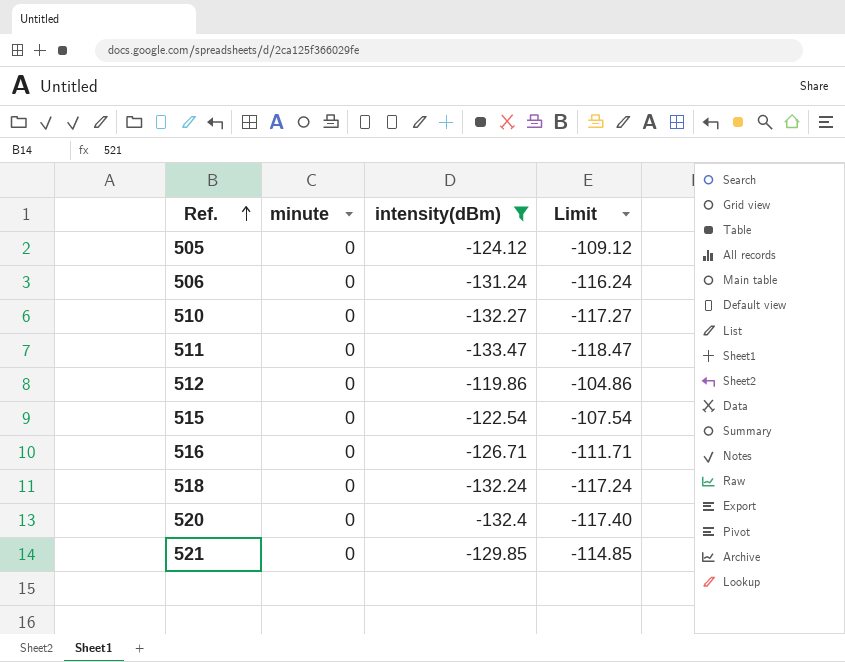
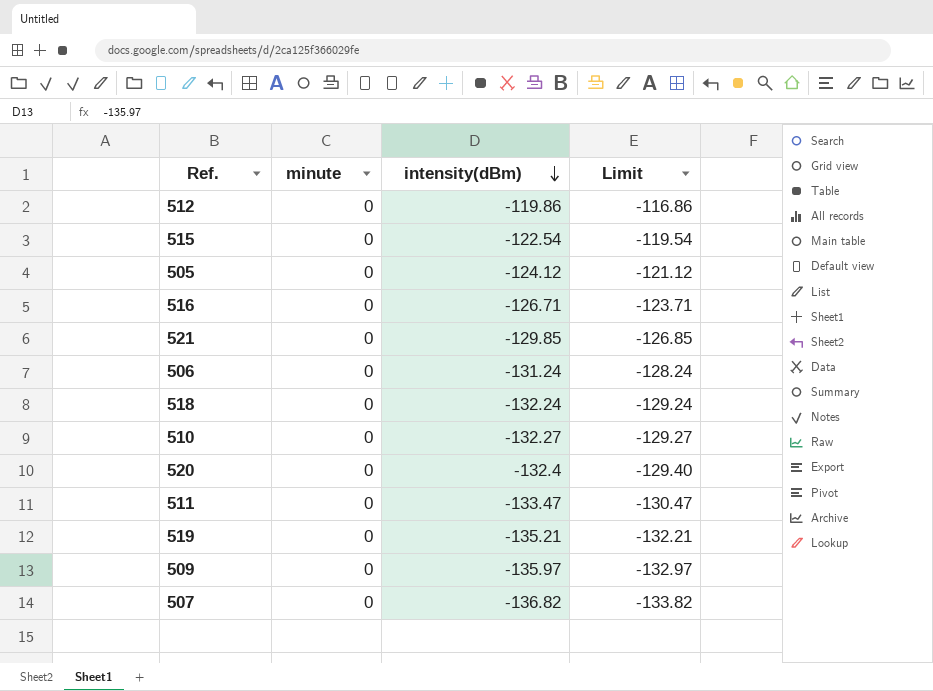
filter: intensity(dBm) >= -133.47 -> none
row order: Ref. ascending -> intensity(dBm) descending
column Limit | formula: [intensity(dBm)] + 15 -> [intensity(dBm)] + 3

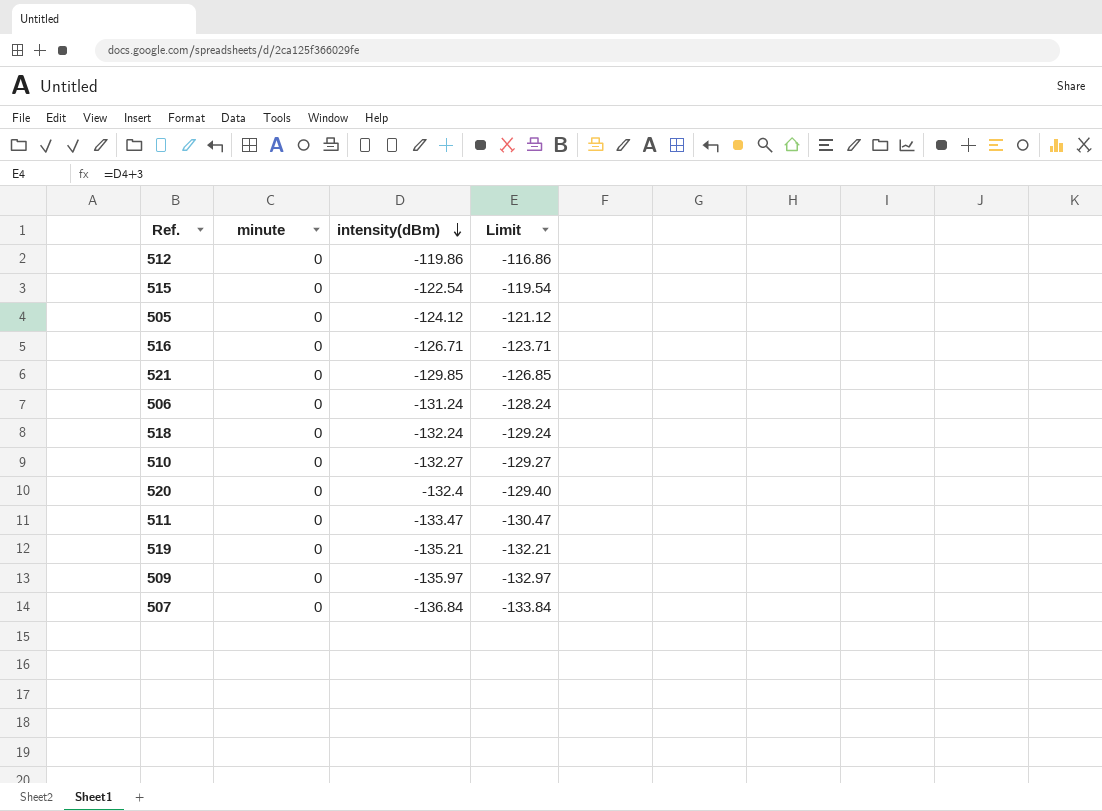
507 | intensity(dBm): -136.82 -> -136.84
507 | Limit: -133.82 -> -133.84

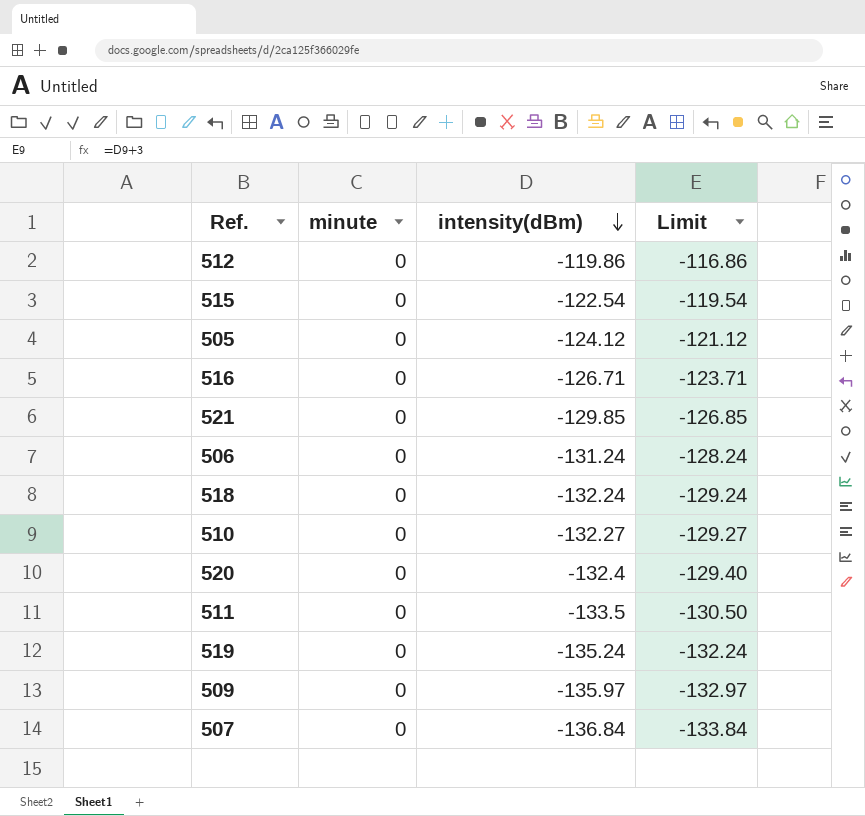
511 | intensity(dBm): -133.47 -> -133.5
511 | Limit: -130.47 -> -130.50
519 | intensity(dBm): -135.21 -> -135.24
519 | Limit: -132.21 -> -132.24

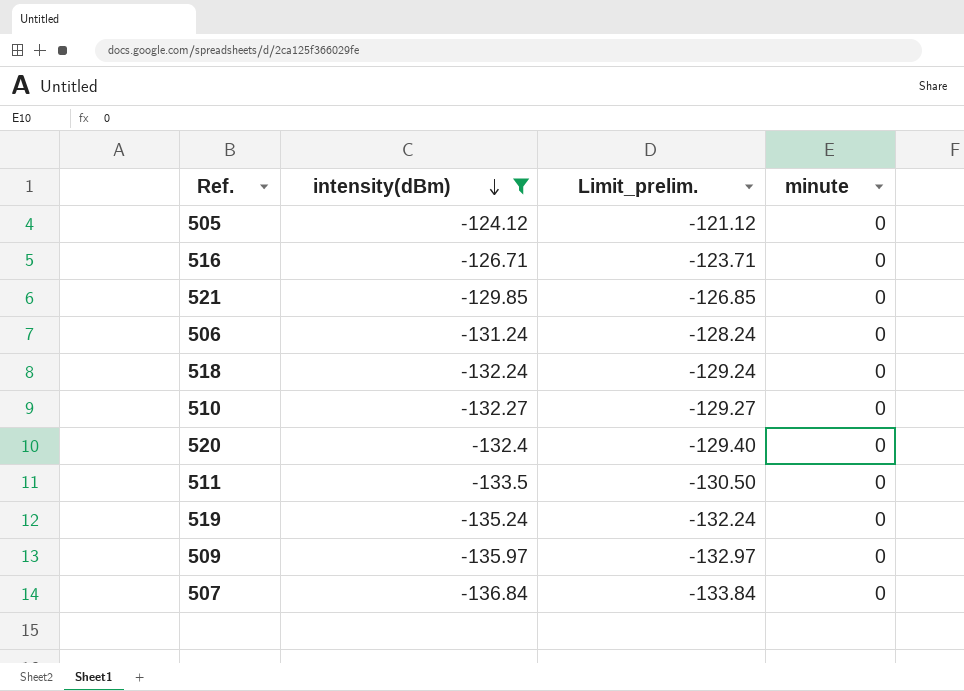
filter: none -> intensity(dBm) <= -124.12
column name: Limit -> Limit_prelim.
column minute | position: 2 -> 4

